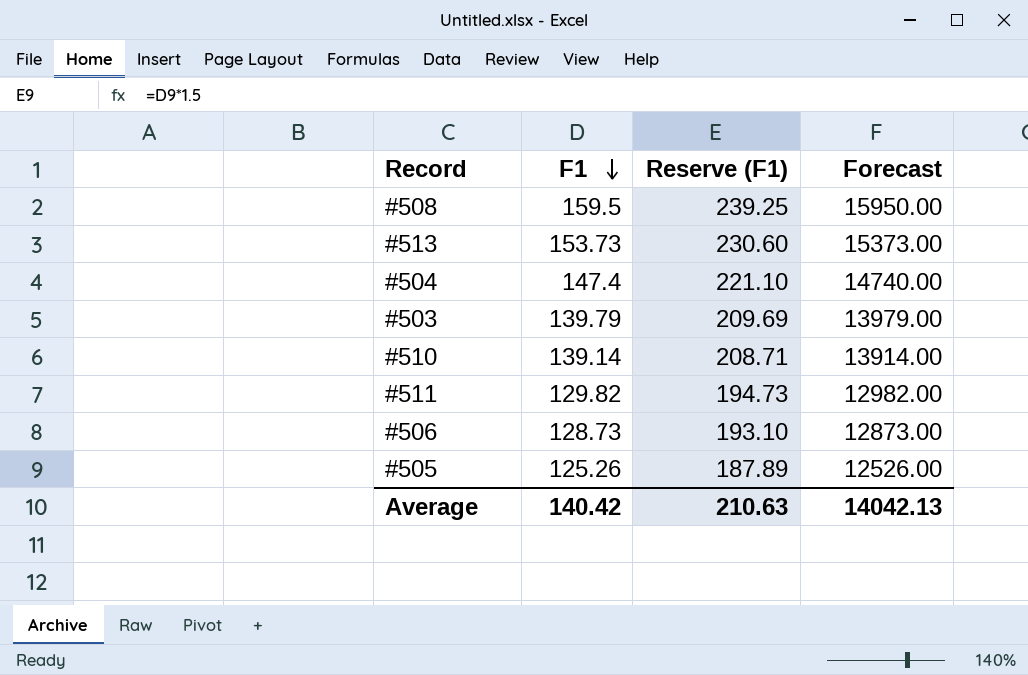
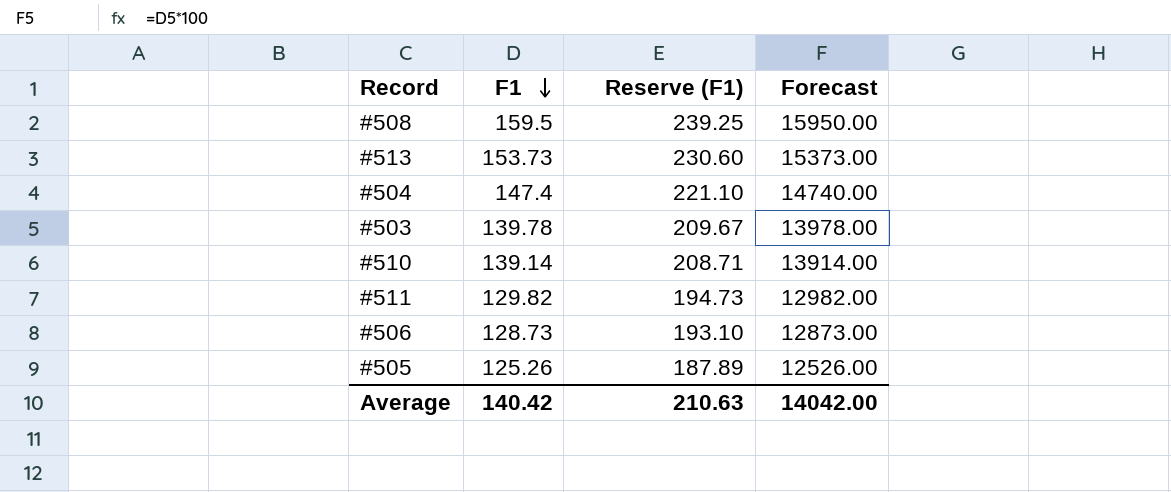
#503 | F1: 139.79 -> 139.78
#503 | Reserve (F1): 209.69 -> 209.67
#503 | Forecast: 13979.00 -> 13978.00
Average | Forecast: 14042.13 -> 14042.00

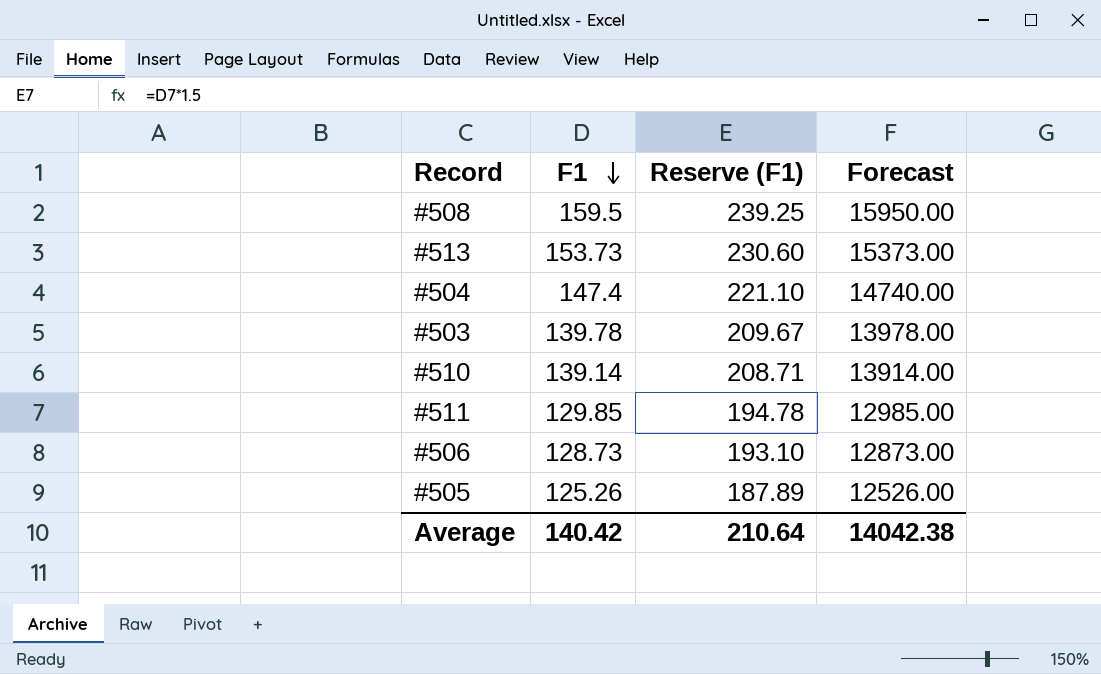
#511 | F1: 129.82 -> 129.85
#511 | Reserve (F1): 194.73 -> 194.78
#511 | Forecast: 12982.00 -> 12985.00
Average | Reserve (F1): 210.63 -> 210.64
Average | Forecast: 14042.00 -> 14042.38

